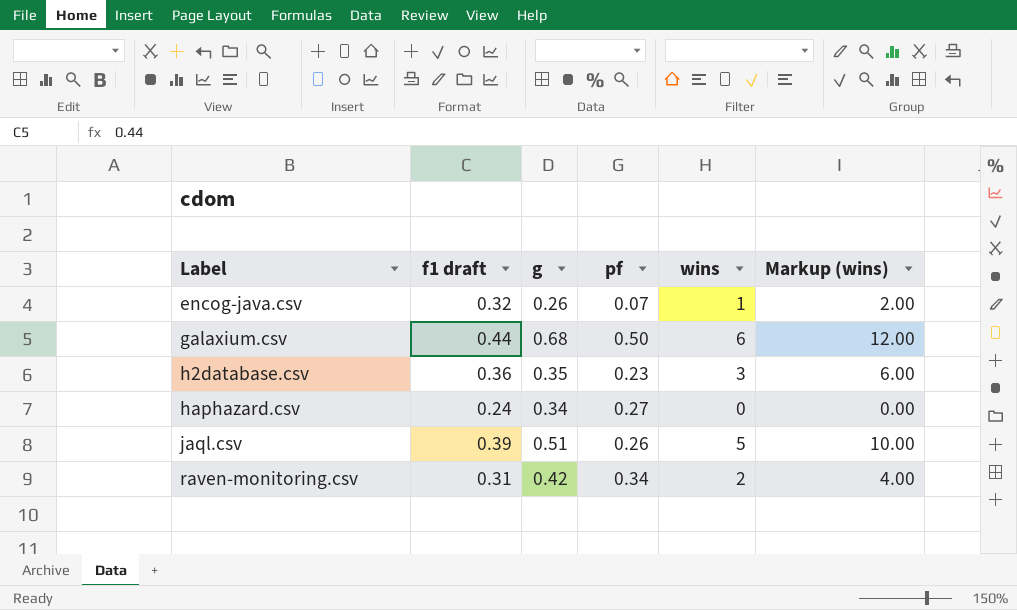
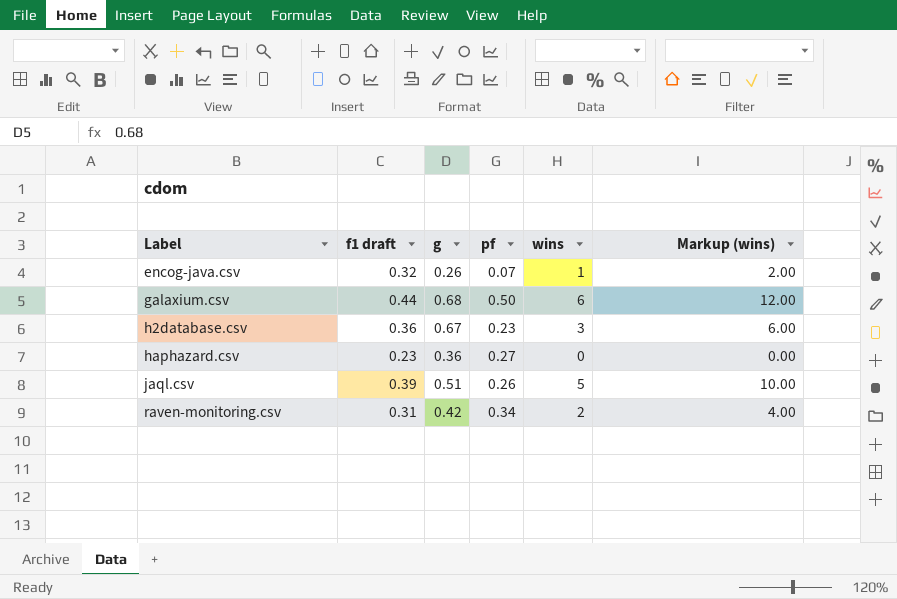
h2database.csv | g: 0.35 -> 0.67
haphazard.csv | f1 draft: 0.24 -> 0.23
haphazard.csv | g: 0.34 -> 0.36

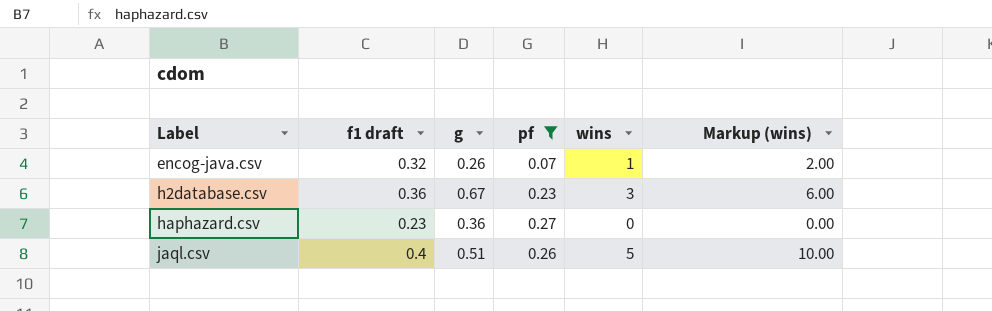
filter: none -> pf <= 0.27
jaql.csv | f1 draft: 0.39 -> 0.4

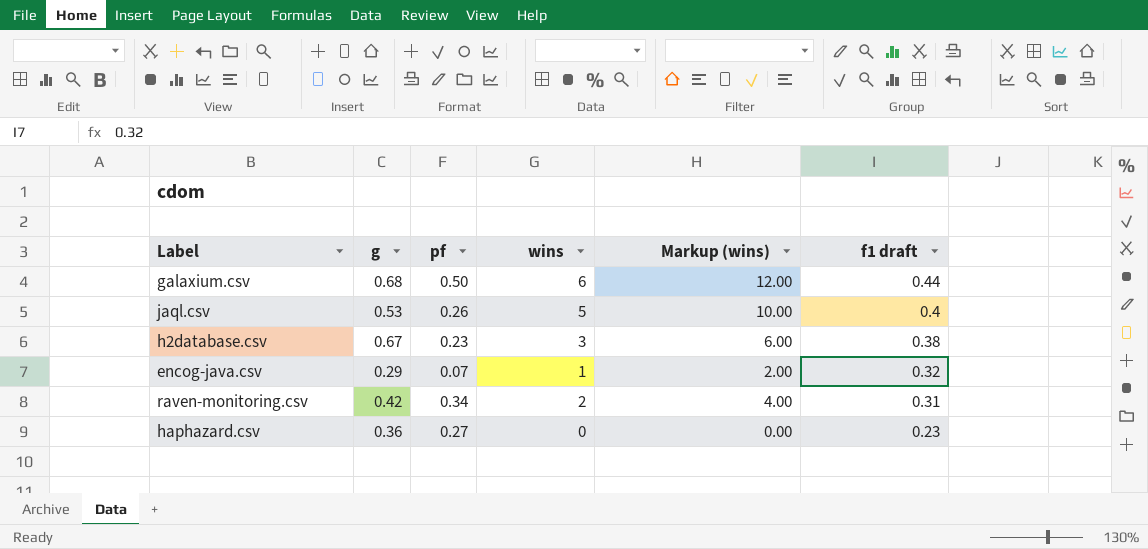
filter: pf <= 0.27 -> none
row order: Label ascending -> f1 draft descending
column f1 draft | position: 2 -> 6
jaql.csv | g: 0.51 -> 0.53
h2database.csv | f1 draft: 0.36 -> 0.38
encog-java.csv | g: 0.26 -> 0.29

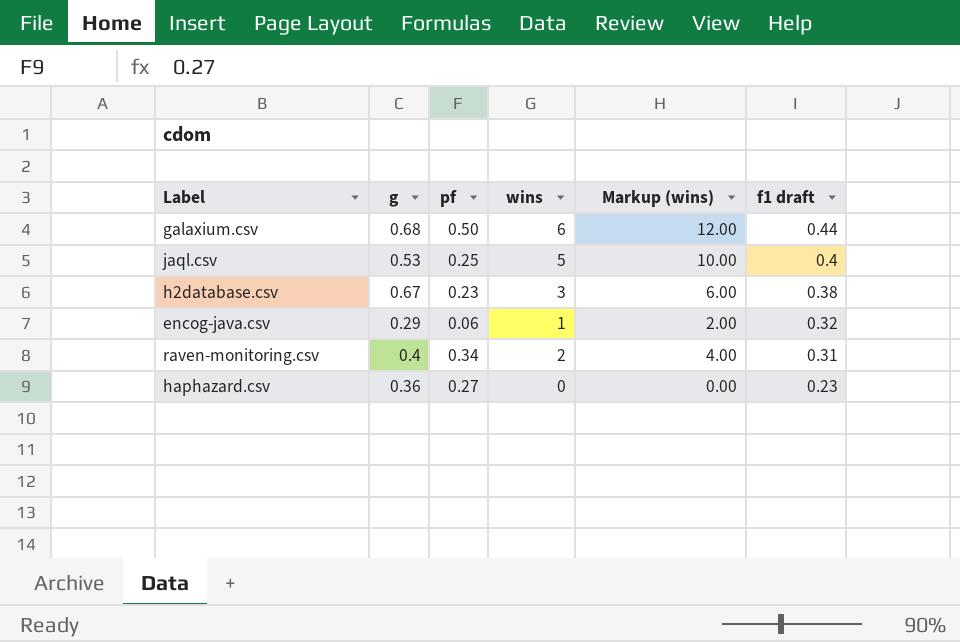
jaql.csv | pf: 0.26 -> 0.25
encog-java.csv | pf: 0.07 -> 0.06
raven-monitoring.csv | g: 0.42 -> 0.4

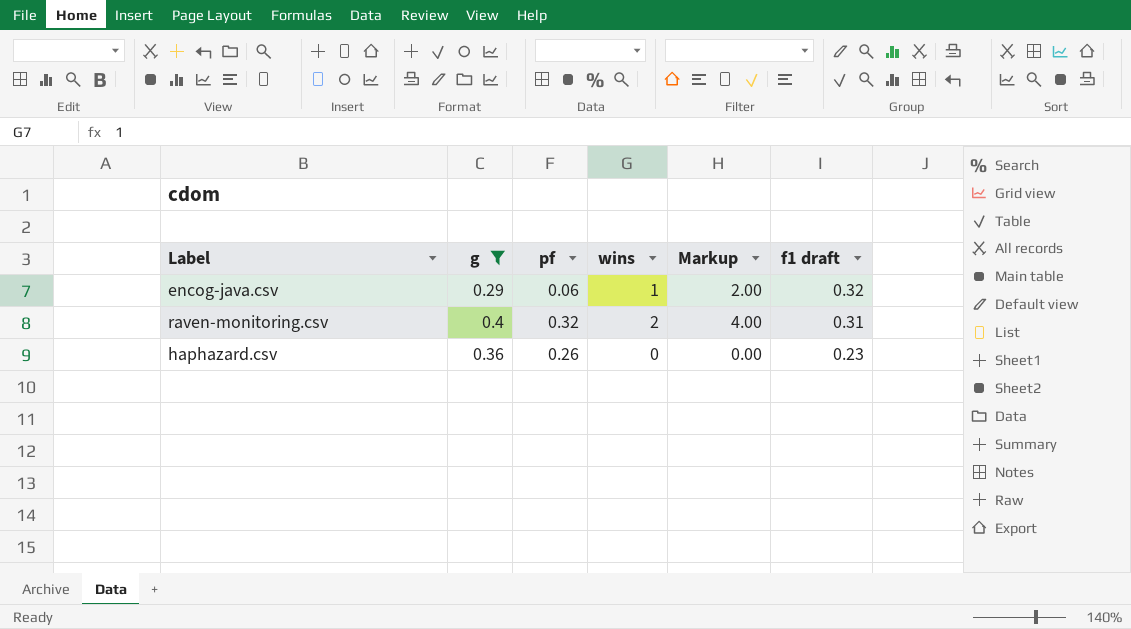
filter: none -> g <= 0.4
column name: Markup (wins) -> Markup
raven-monitoring.csv | pf: 0.34 -> 0.32
haphazard.csv | pf: 0.27 -> 0.26

